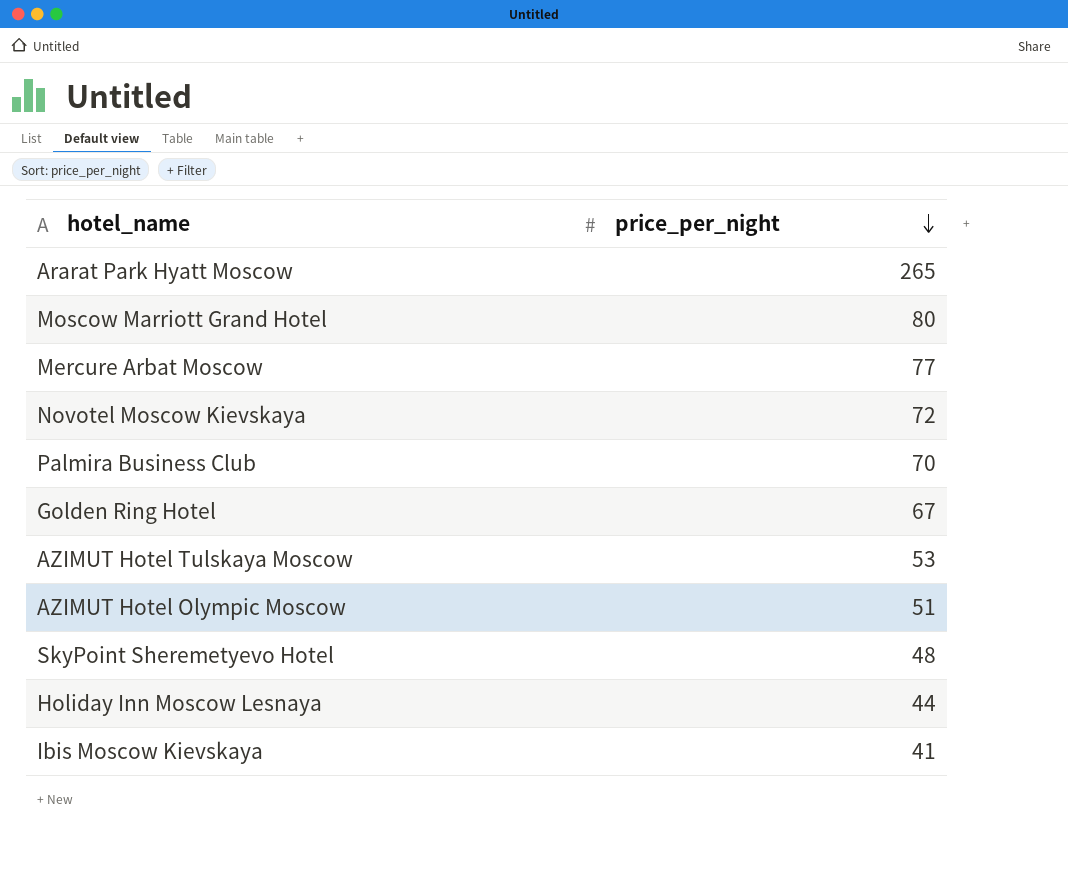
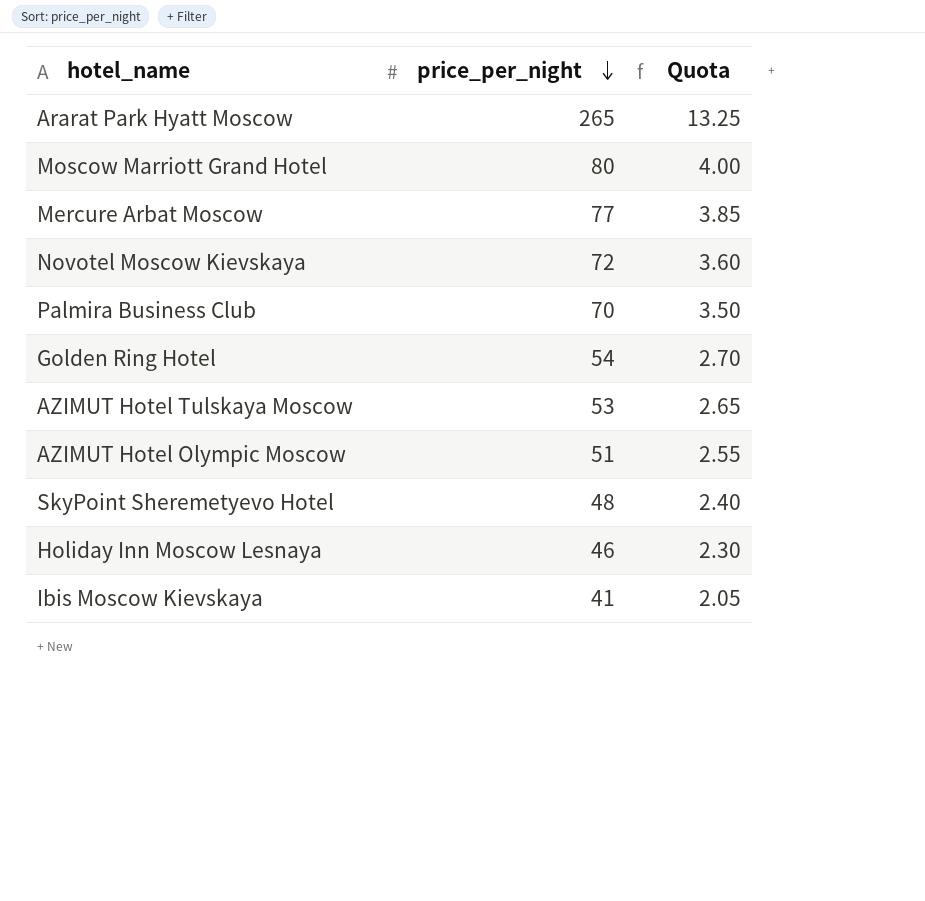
column Quota | formula: none -> [price_per_night] * 0.05
Golden Ring Hotel | price_per_night: 67 -> 54
Holiday Inn Moscow Lesnaya | price_per_night: 44 -> 46

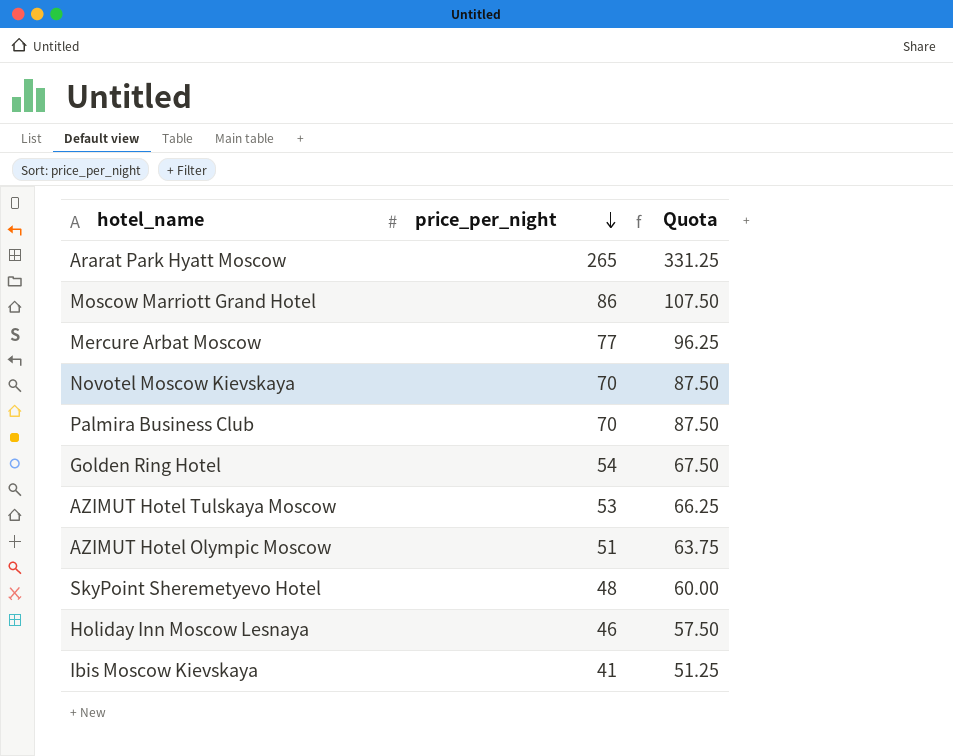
column Quota | formula: [price_per_night] * 0.05 -> [price_per_night] * 1.25
Moscow Marriott Grand Hotel | price_per_night: 80 -> 86
Novotel Moscow Kievskaya | price_per_night: 72 -> 70

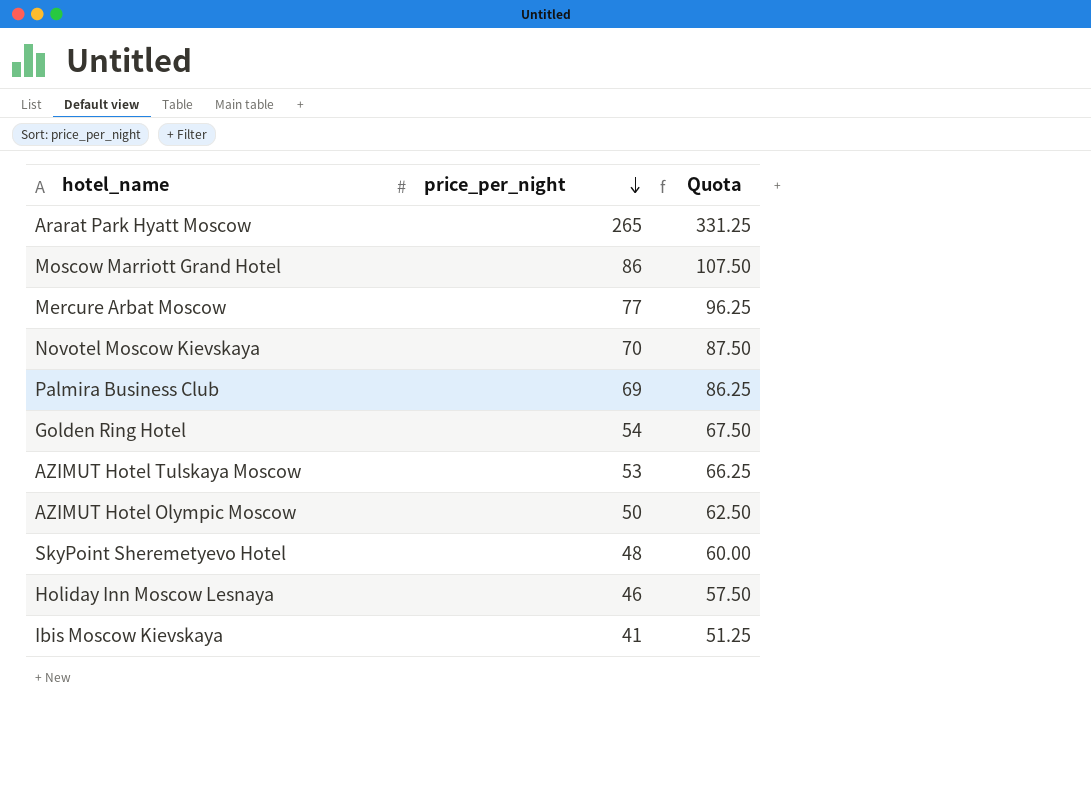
Palmira Business Club | price_per_night: 70 -> 69
Palmira Business Club | Quota: 87.50 -> 86.25
AZIMUT Hotel Olympic Moscow | price_per_night: 51 -> 50
AZIMUT Hotel Olympic Moscow | Quota: 63.75 -> 62.50

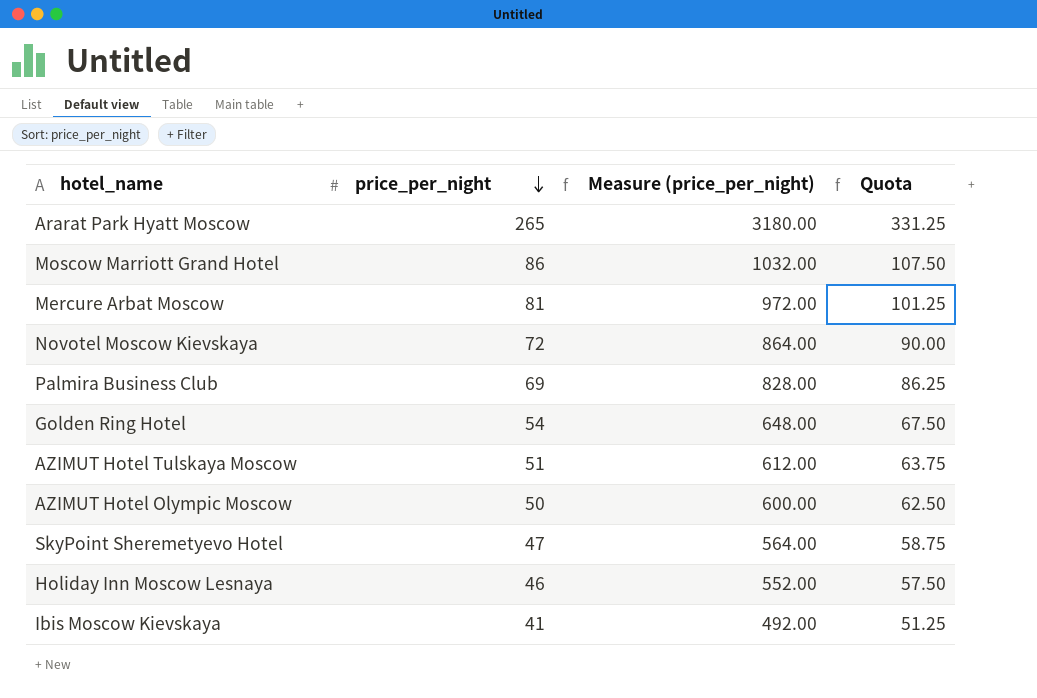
column Measure (price_per_night) | formula: none -> [price_per_night] * 12
Mercure Arbat Moscow | price_per_night: 77 -> 81
Mercure Arbat Moscow | Quota: 96.25 -> 101.25
Novotel Moscow Kievskaya | price_per_night: 70 -> 72
Novotel Moscow Kievskaya | Quota: 87.50 -> 90.00
AZIMUT Hotel Tulskaya Moscow | price_per_night: 53 -> 51
AZIMUT Hotel Tulskaya Moscow | Quota: 66.25 -> 63.75
SkyPoint Sheremetyevo Hotel | price_per_night: 48 -> 47
SkyPoint Sheremetyevo Hotel | Quota: 60.00 -> 58.75

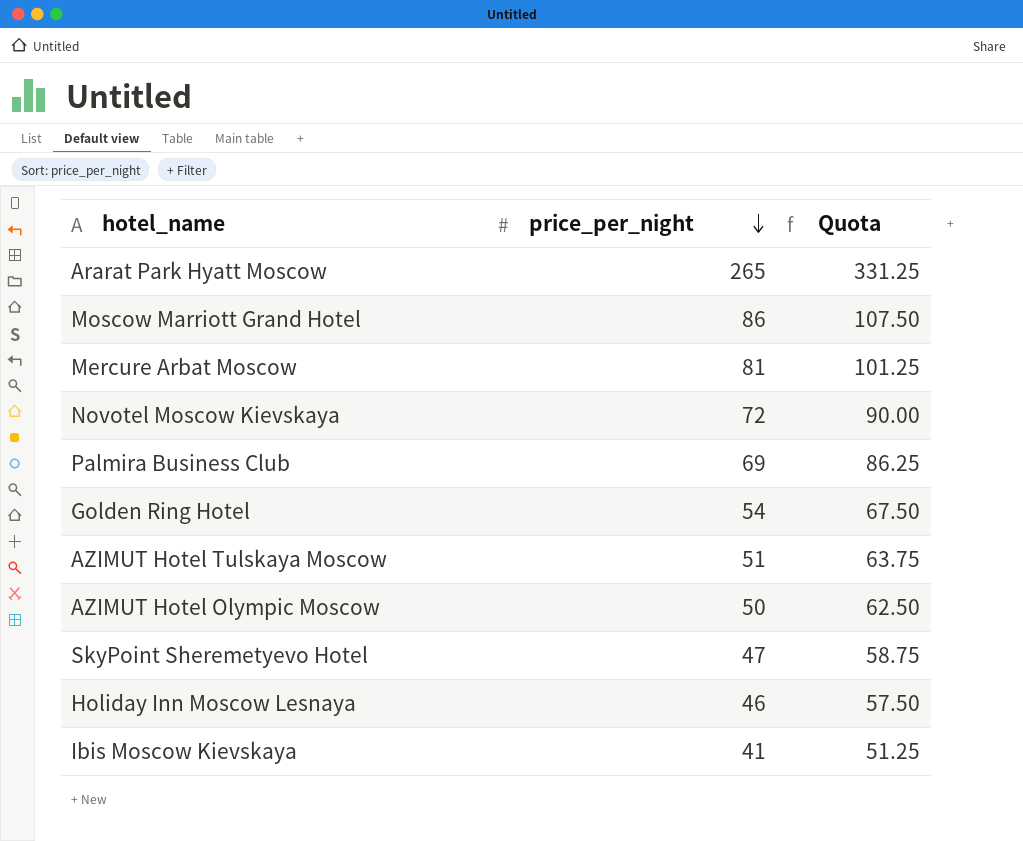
column Measure (price_per_night) | formula: [price_per_night] * 12 -> none

